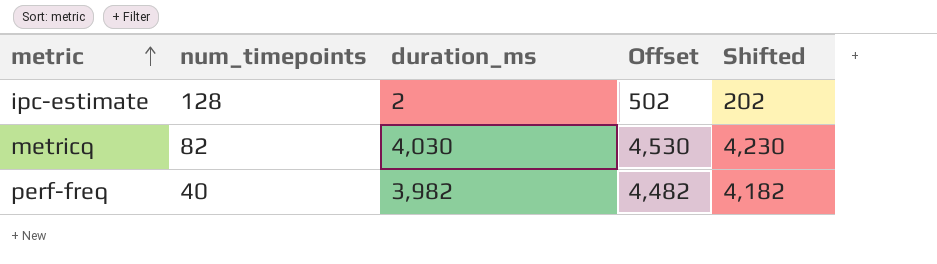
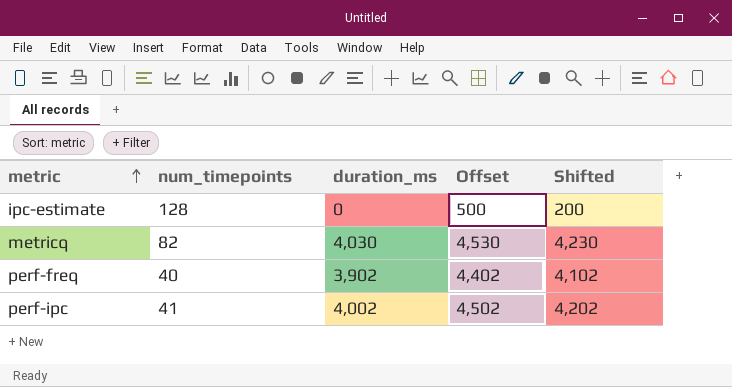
ipc-estimate | duration_ms: 2 -> 0
ipc-estimate | Offset: 502 -> 500
ipc-estimate | Shifted: 202 -> 200
perf-freq | duration_ms: 3,982 -> 3,902
perf-freq | Offset: 4,482 -> 4,402
perf-freq | Shifted: 4,182 -> 4,102
row perf-ipc: none -> 41 | 4,002 | 4,502 | 4,202

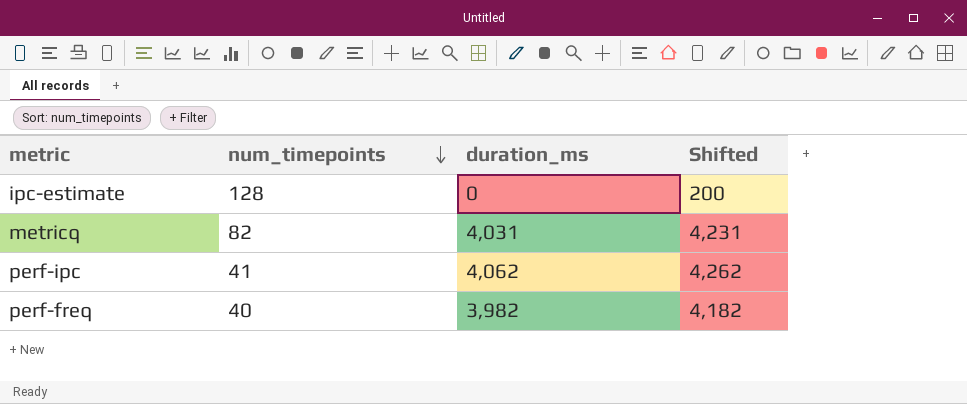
row order: metric ascending -> num_timepoints descending
column Offset | formula: [duration_ms] + 500 -> none
metricq | duration_ms: 4,030 -> 4,031
metricq | Shifted: 4,230 -> 4,231
perf-ipc | duration_ms: 4,002 -> 4,062
perf-ipc | Shifted: 4,202 -> 4,262
perf-freq | duration_ms: 3,902 -> 3,982
perf-freq | Shifted: 4,102 -> 4,182

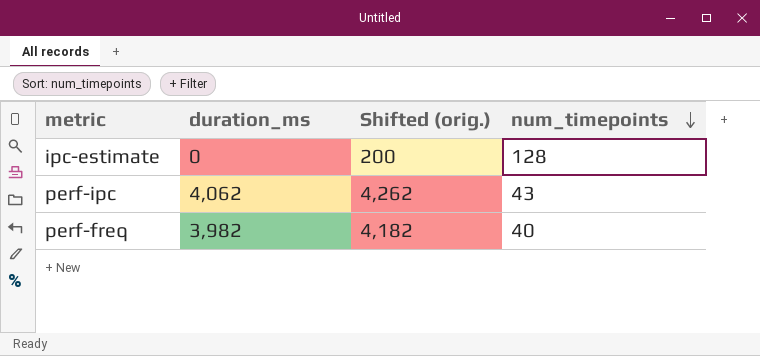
column name: Shifted -> Shifted (orig.)
column num_timepoints | position: 2 -> 4
row metricq: 82 | 4,031 | 4,231 -> none
perf-ipc | num_timepoints: 41 -> 43

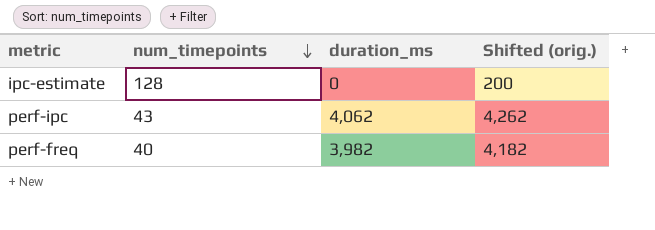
column num_timepoints | position: 4 -> 2

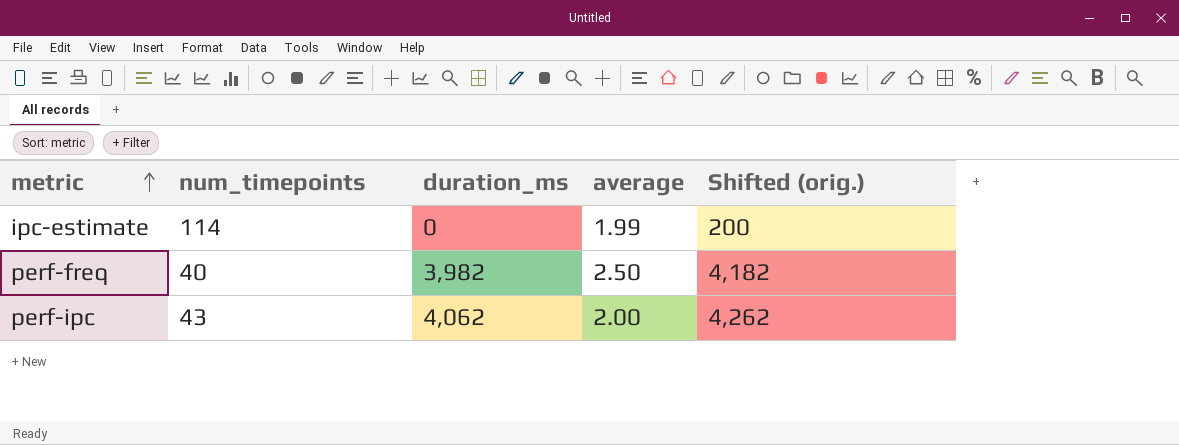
row order: num_timepoints descending -> metric ascending
column average | position: none -> 4
ipc-estimate | num_timepoints: 128 -> 114

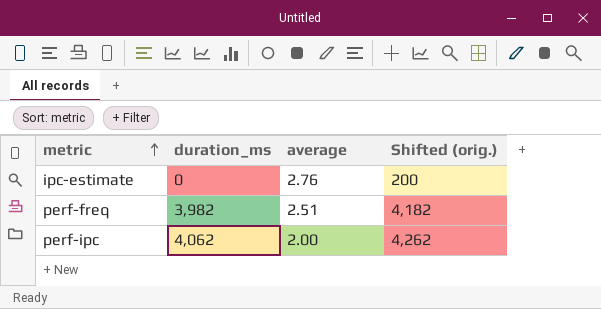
column num_timepoints | position: 2 -> none
ipc-estimate | average: 1.99 -> 2.76
perf-freq | average: 2.50 -> 2.51

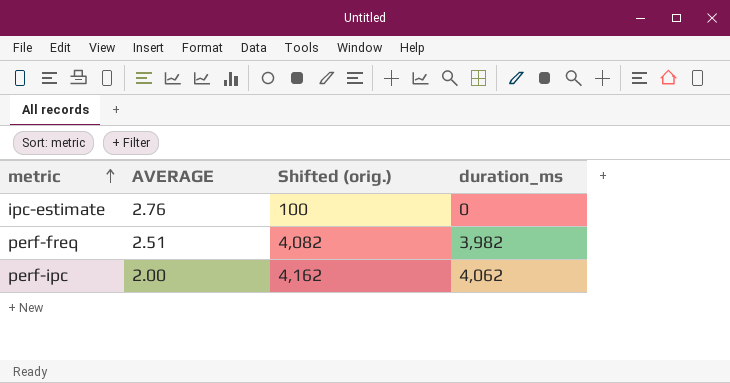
column name: average -> AVERAGE
column Shifted (orig.) | formula: [duration_ms] + 200 -> [duration_ms] + 100
column duration_ms | position: 2 -> 4

